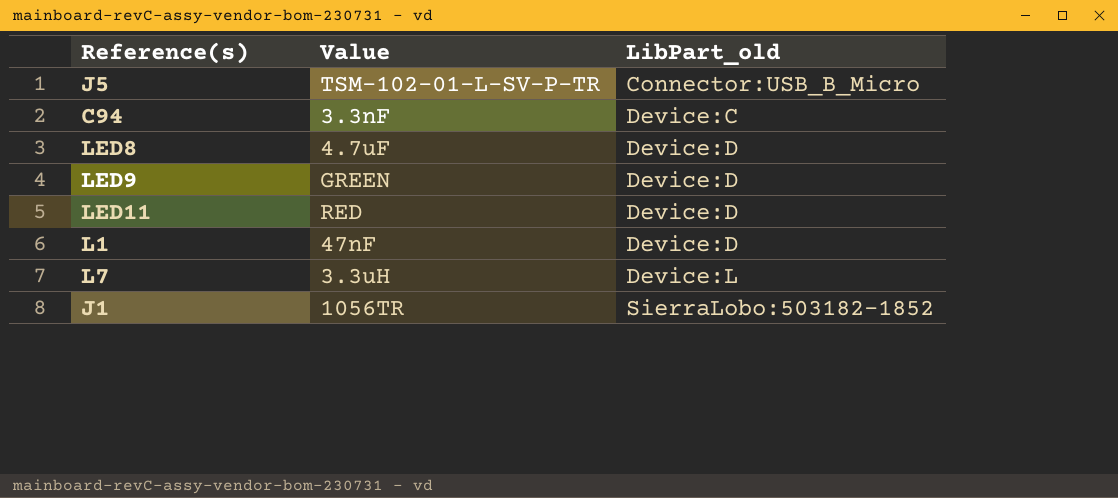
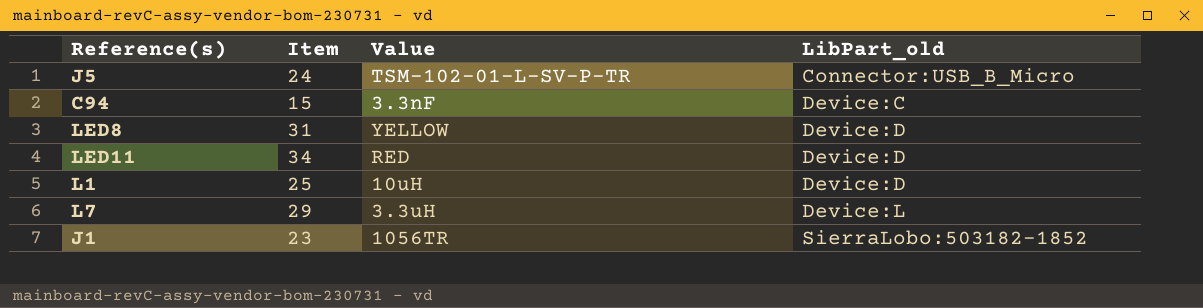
column Item | position: none -> 2
row LED9: GREEN | Device:D -> none
LED8 | Value: 4.7uF -> YELLOW
L1 | Value: 47nF -> 10uH

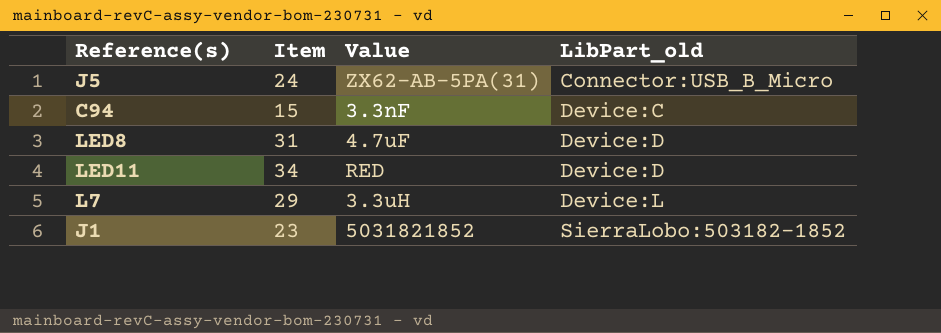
row L1: 25 | 10uH | Device:D -> none
J5 | Value: TSM-102-01-L-SV-P-TR -> ZX62-AB-5PA(31)
LED8 | Value: YELLOW -> 4.7uF
J1 | Value: 1056TR -> 5031821852

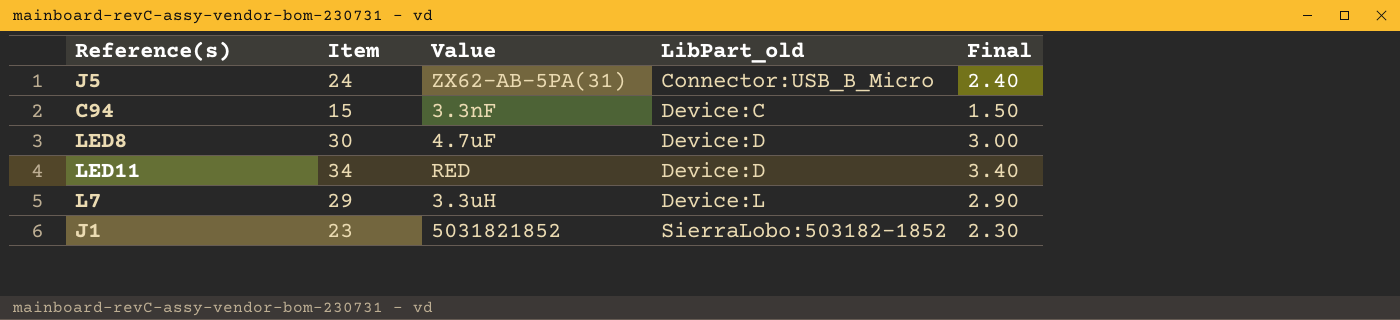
column Final | formula: none -> [Item] * 0.1
LED8 | Item: 31 -> 30

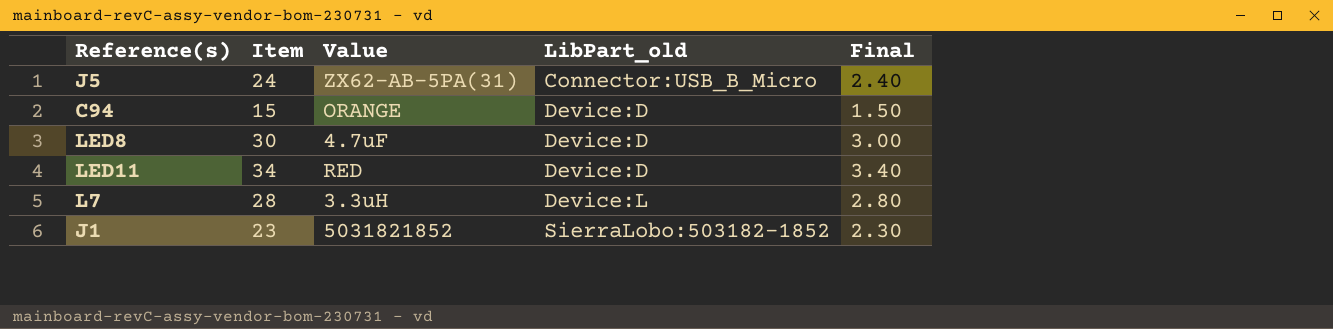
C94 | Value: 3.3nF -> ORANGE
C94 | LibPart_old: Device:C -> Device:D
L7 | Item: 29 -> 28
L7 | Final: 2.90 -> 2.80

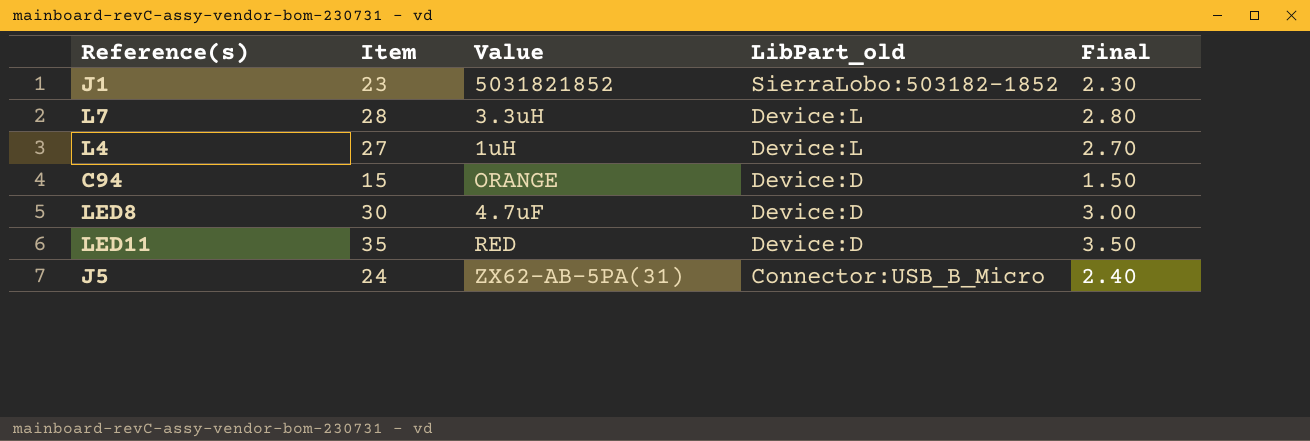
row order: LibPart_old ascending -> LibPart_old descending
row L4: none -> 27 | 1uH | Device:L | 2.70
LED11 | Item: 34 -> 35
LED11 | Final: 3.40 -> 3.50

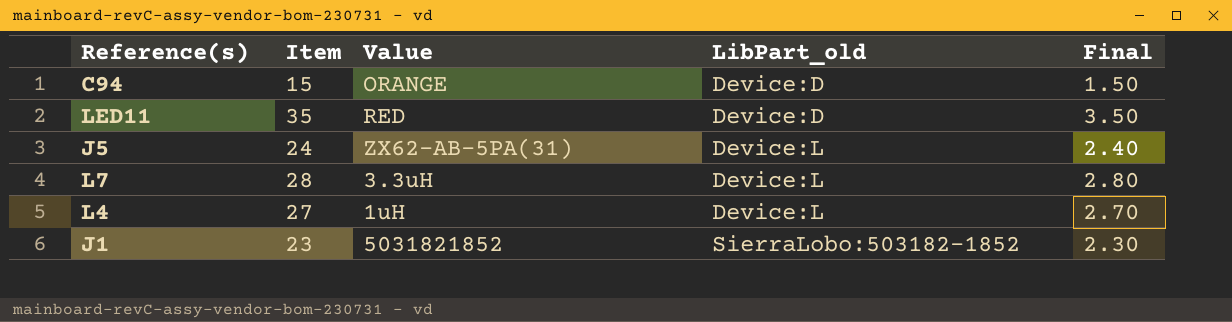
row order: LibPart_old descending -> LibPart_old ascending
row LED8: 30 | 4.7uF | Device:D | 3.00 -> none
J5 | LibPart_old: Connector:USB_B_Micro -> Device:L

